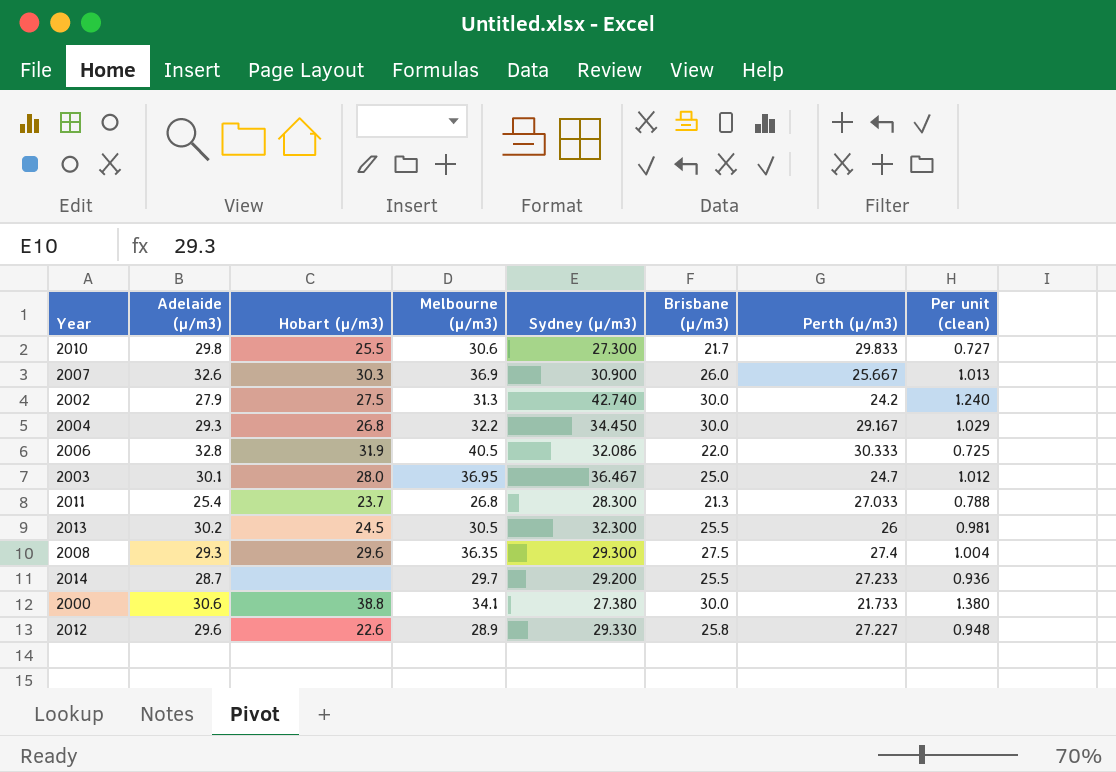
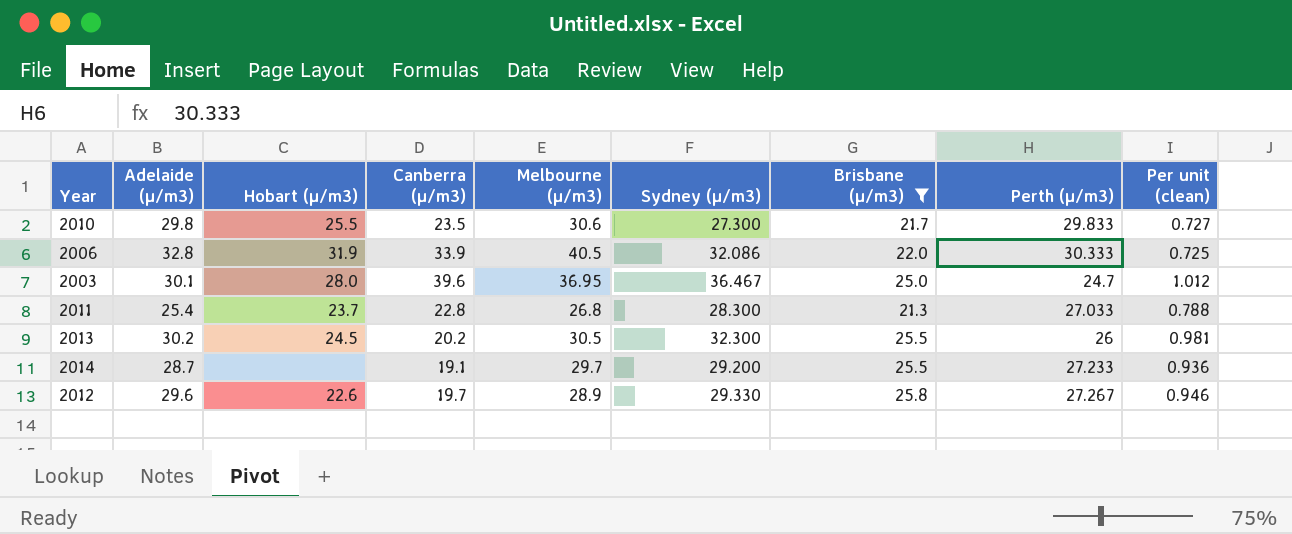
filter: none -> Brisbane (µ/m3) <= 25.8
column Canberra (µ/m3) | position: none -> 4
2012 | Perth (µ/m3): 27.227 -> 27.267
2012 | Per unit (clean): 0.948 -> 0.946

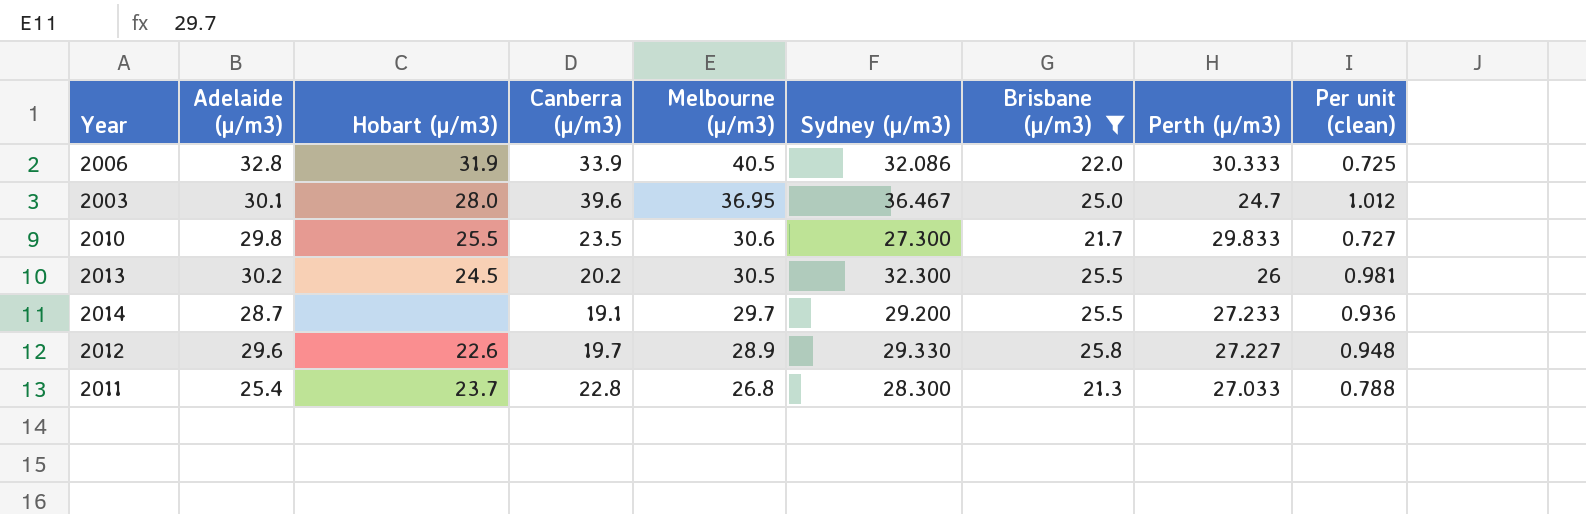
row order: none -> Melbourne (µ/m3) descending
2012 | Perth (µ/m3): 27.267 -> 27.227
2012 | Per unit (clean): 0.946 -> 0.948

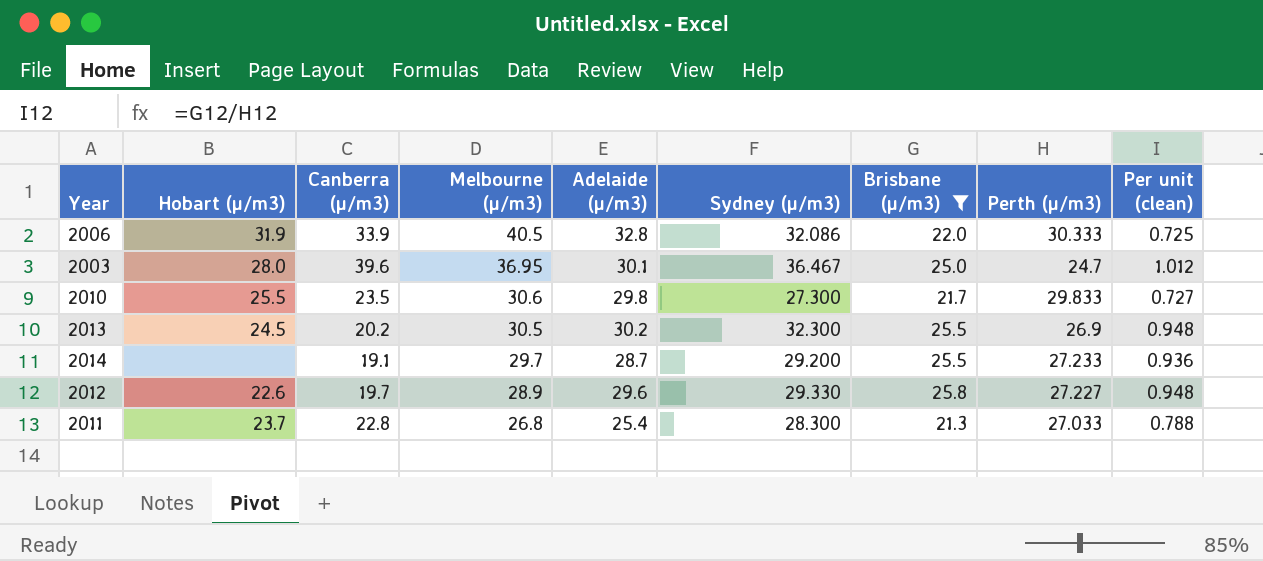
column Adelaide (µ/m3) | position: 2 -> 5
2013 | Perth (µ/m3): 26 -> 26.9
2013 | Per unit (clean): 0.981 -> 0.948

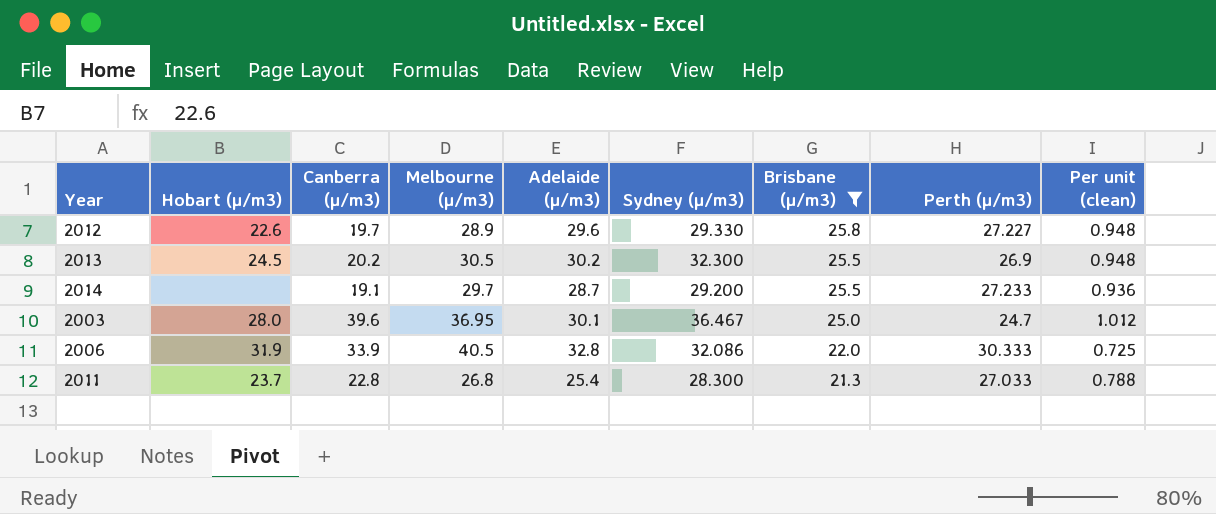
row order: Melbourne (µ/m3) descending -> Brisbane (µ/m3) descending
row 2010: 25.5 | 23.5 | 30.6 | 29.8 | 27.300 | 21.7 | 29.833 | 0.727 -> none

